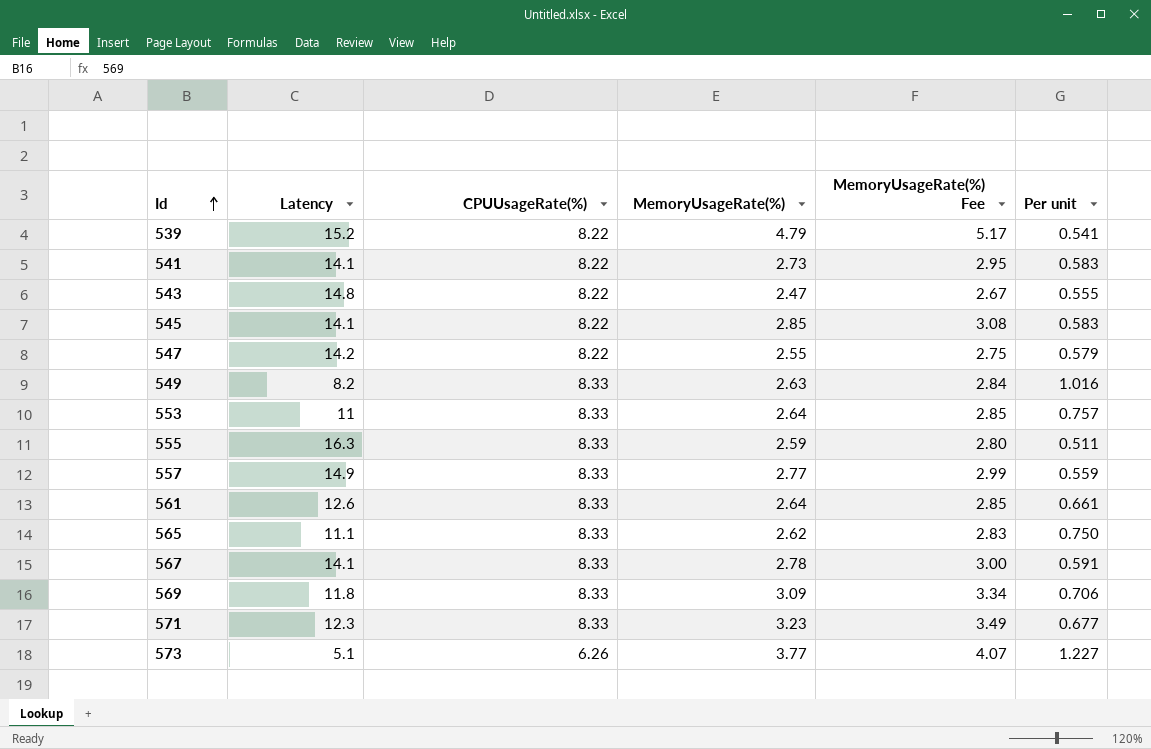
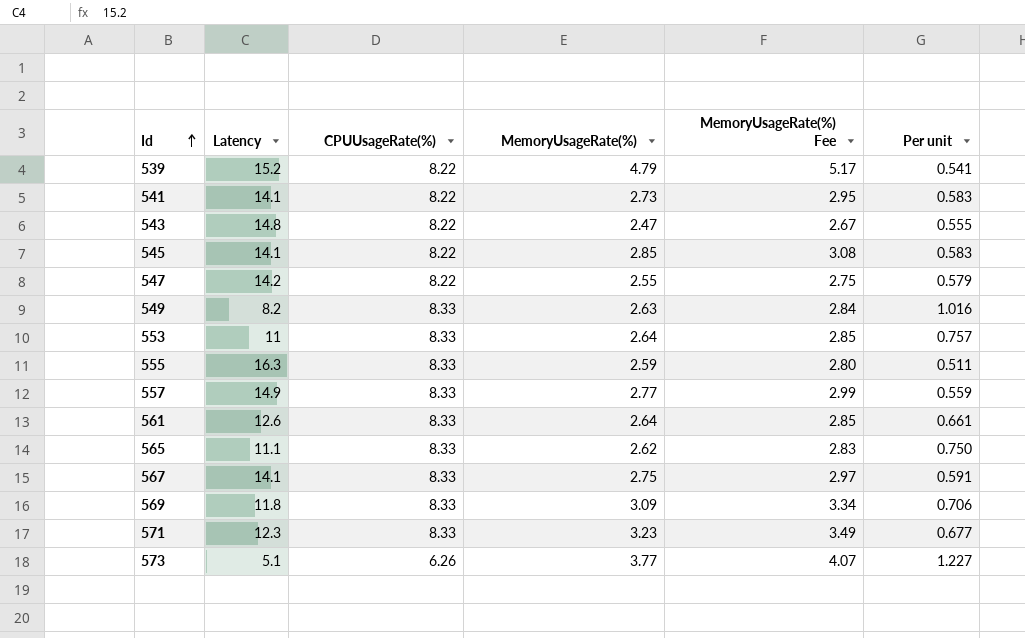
567 | MemoryUsageRate(%): 2.78 -> 2.75
567 | MemoryUsageRate(%) Fee: 3.00 -> 2.97

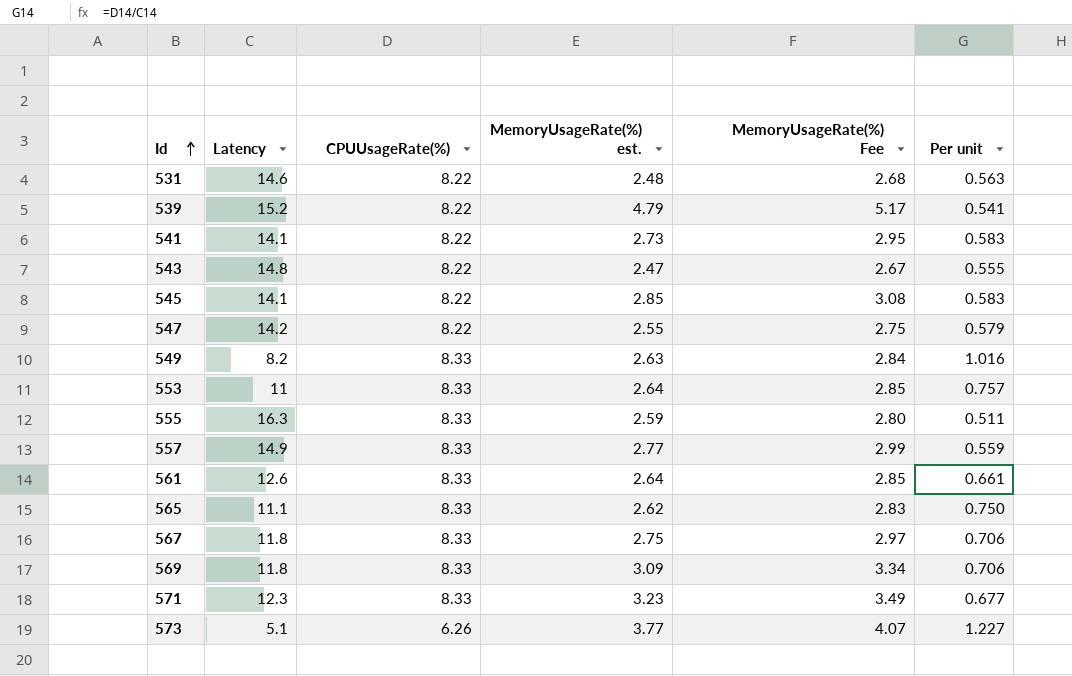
column name: MemoryUsageRate(%) -> MemoryUsageRate(%) est.
row 531: none -> 14.6 | 8.22 | 2.48 | 2.68 | 0.563
567 | Latency: 14.1 -> 11.8
567 | Per unit: 0.591 -> 0.706

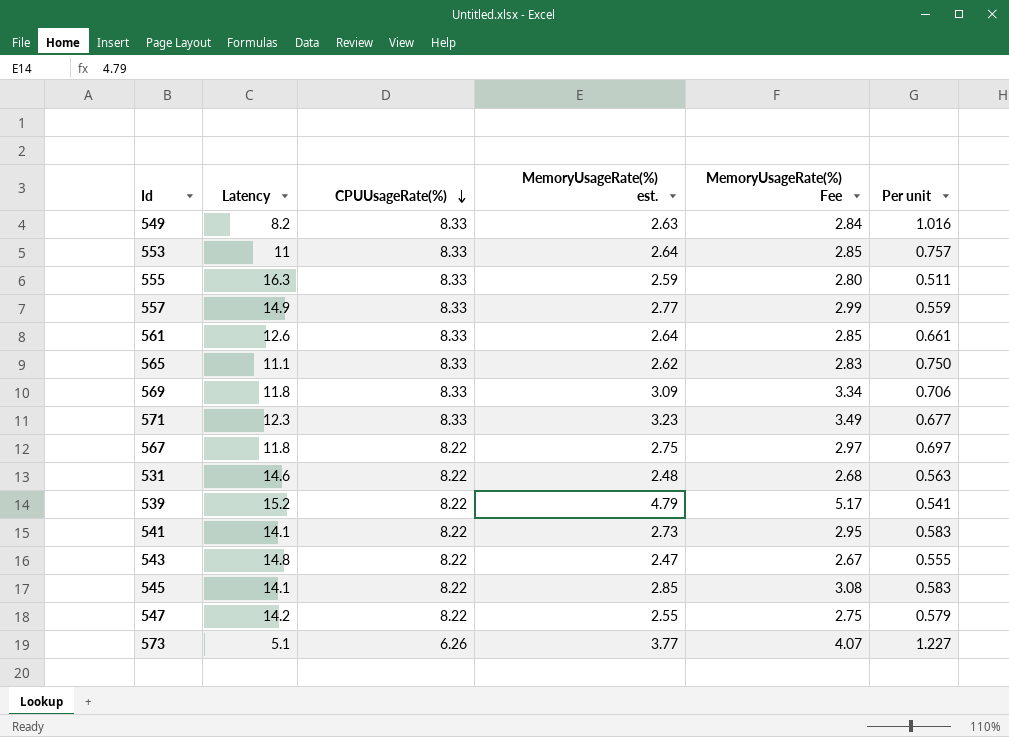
row order: Id ascending -> CPUUsageRate(%) descending
567 | CPUUsageRate(%): 8.33 -> 8.22
567 | Per unit: 0.706 -> 0.697

